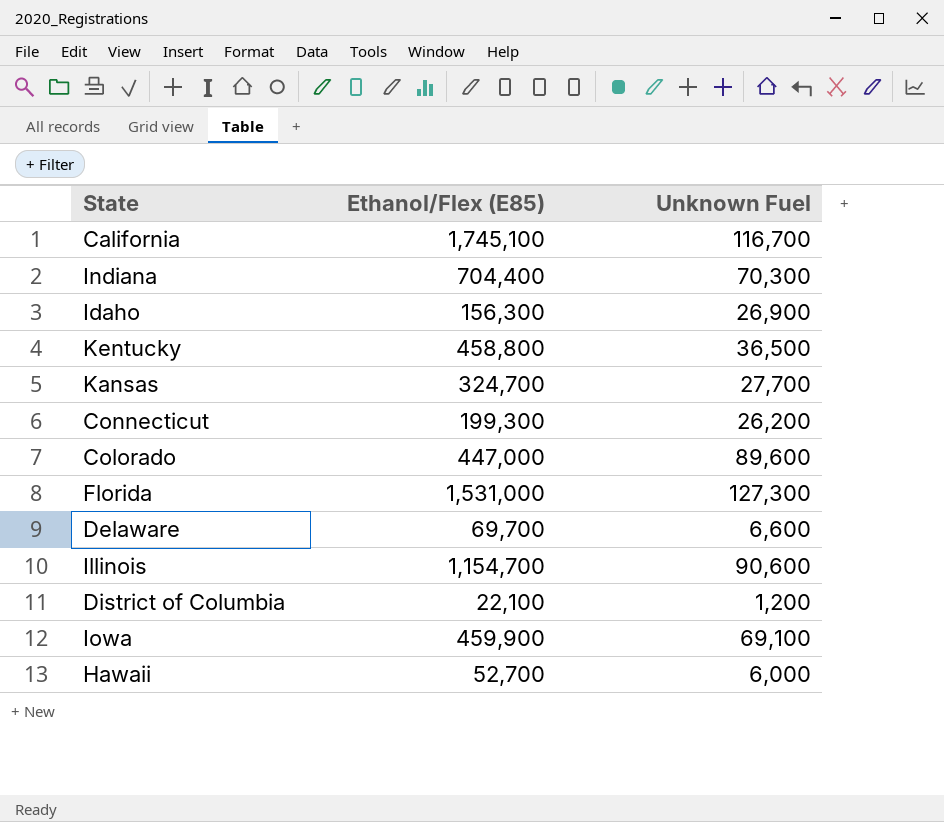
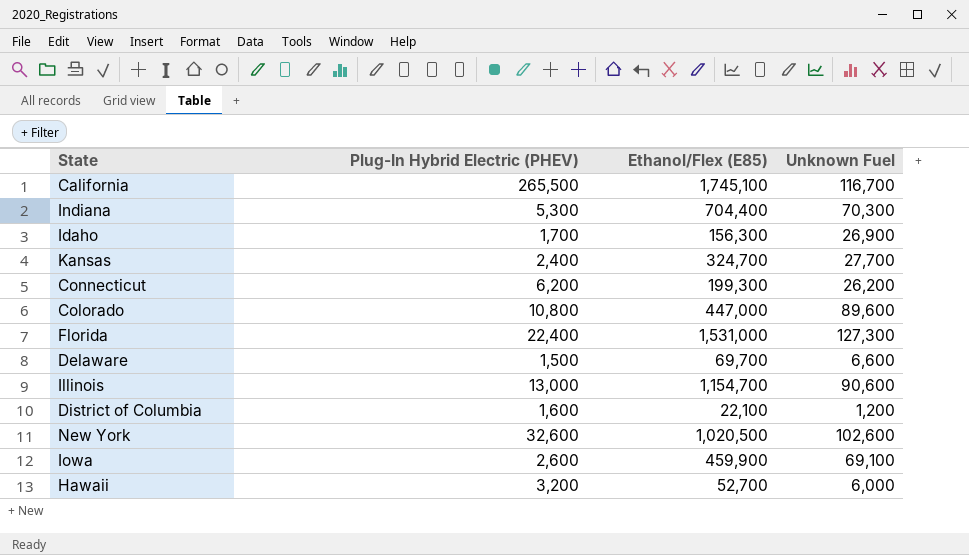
column Plug-In Hybrid Electric (PHEV) | position: none -> 2
row Kentucky: 458,800 | 36,500 -> none
row New York: none -> 32,600 | 1,020,500 | 102,600

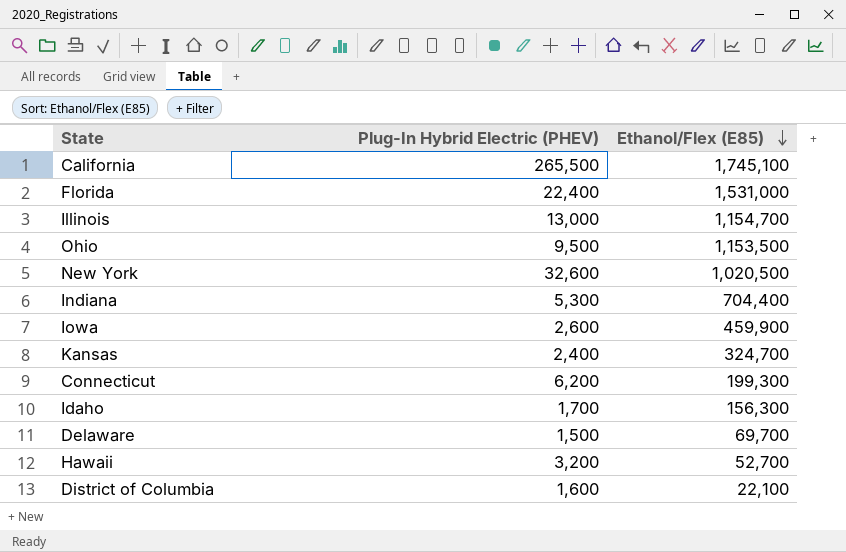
row order: none -> Ethanol/Flex (E85) descending
column Unknown Fuel | position: 4 -> none
row Colorado: 10,800 | 447,000 | 89,600 -> none
row Ohio: none -> 9,500 | 1,153,500

